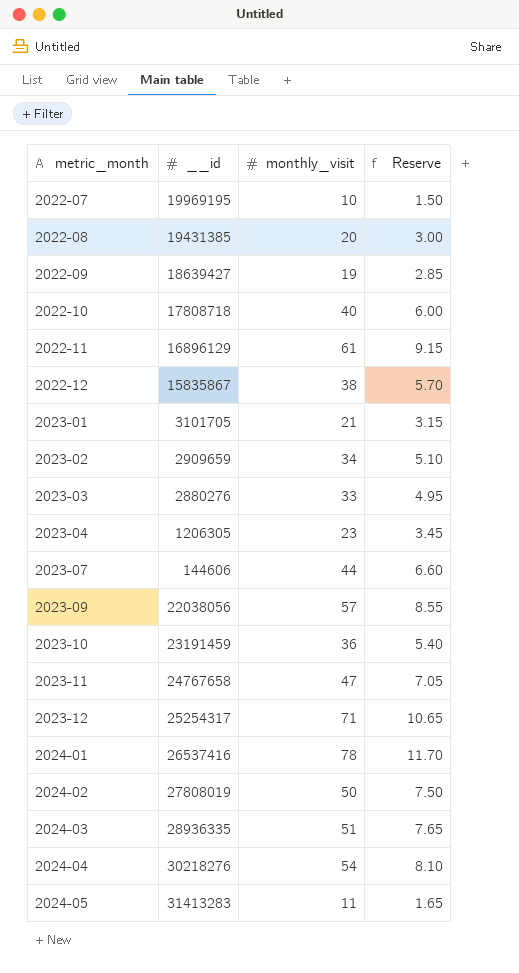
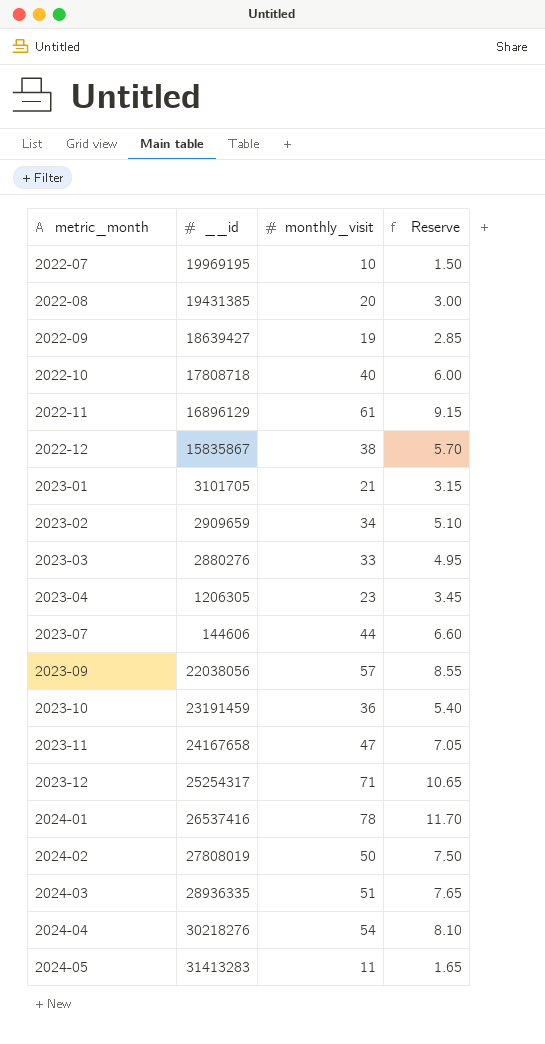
2023-11 | __id: 24767658 -> 24167658

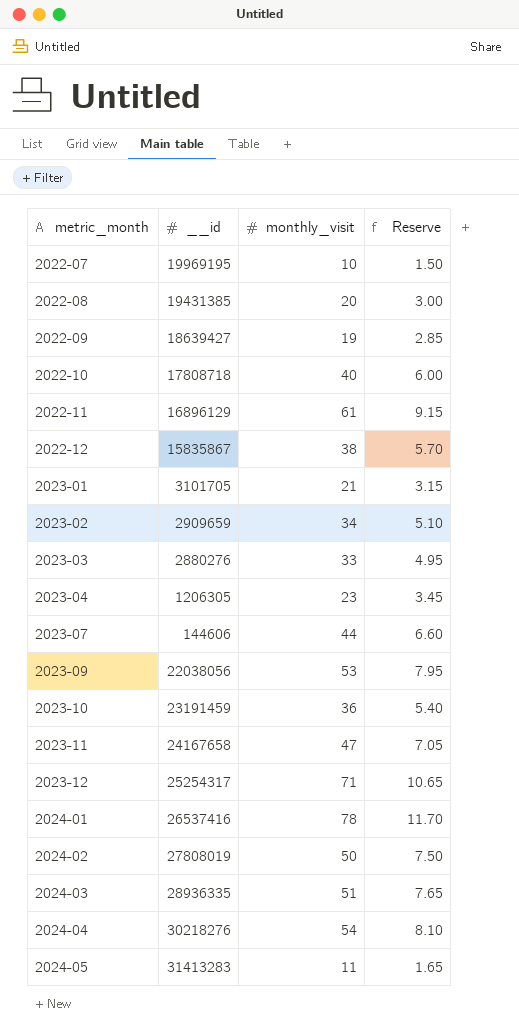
2023-09 | monthly_visit: 57 -> 53
2023-09 | Reserve: 8.55 -> 7.95

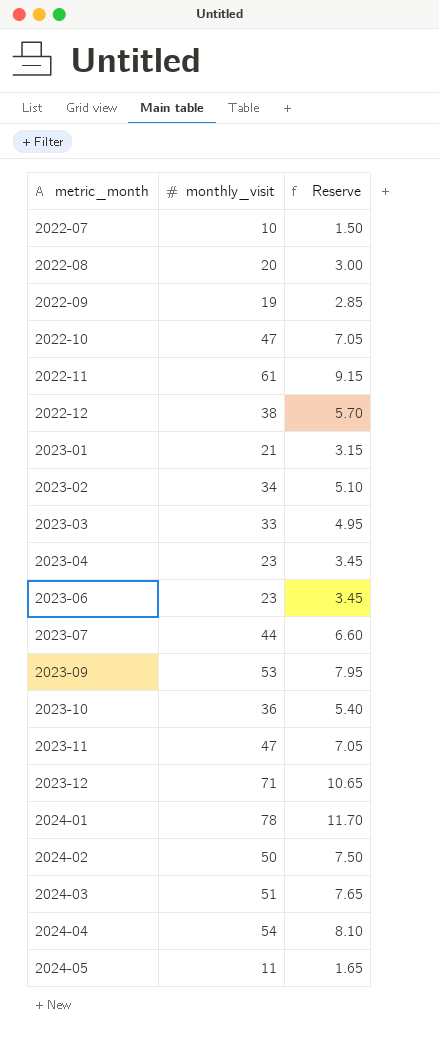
column __id | position: 2 -> none
2022-10 | monthly_visit: 40 -> 47
2022-10 | Reserve: 6.00 -> 7.05
row 2023-06: none -> 23 | 3.45

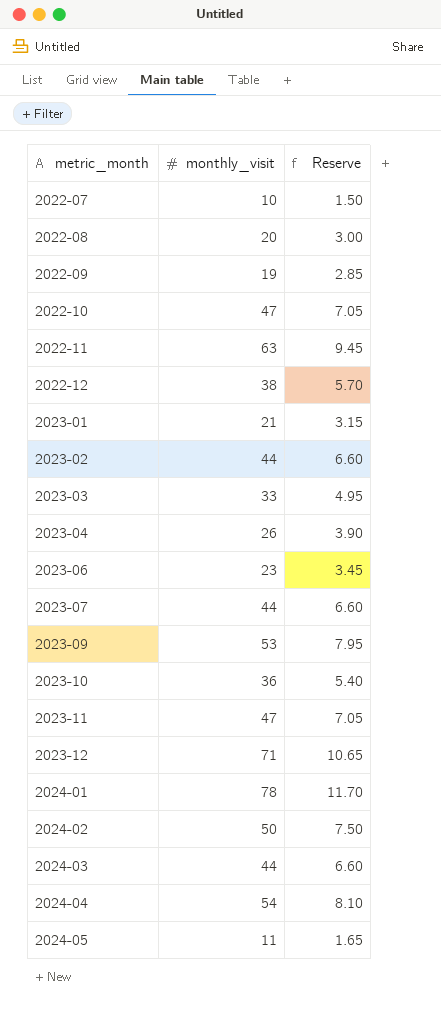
2022-11 | monthly_visit: 61 -> 63
2022-11 | Reserve: 9.15 -> 9.45
2023-02 | monthly_visit: 34 -> 44
2023-02 | Reserve: 5.10 -> 6.60
2023-04 | monthly_visit: 23 -> 26
2023-04 | Reserve: 3.45 -> 3.90
2024-03 | monthly_visit: 51 -> 44
2024-03 | Reserve: 7.65 -> 6.60

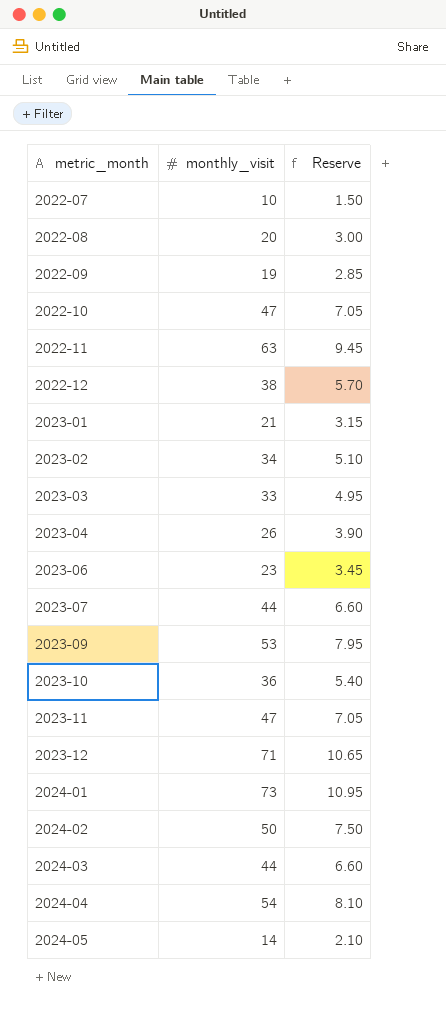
2023-02 | monthly_visit: 44 -> 34
2023-02 | Reserve: 6.60 -> 5.10
2024-01 | monthly_visit: 78 -> 73
2024-01 | Reserve: 11.70 -> 10.95
2024-05 | monthly_visit: 11 -> 14
2024-05 | Reserve: 1.65 -> 2.10

